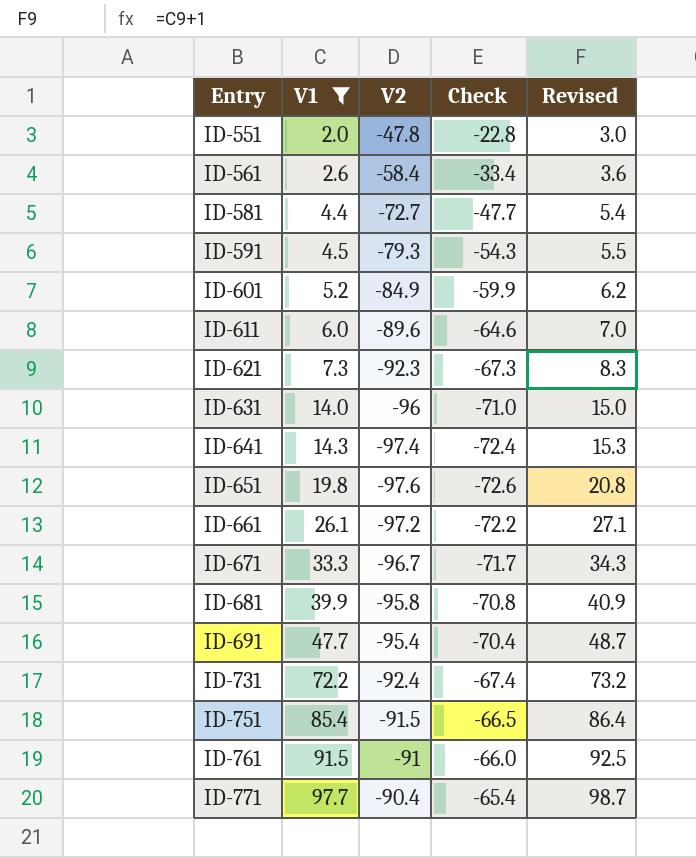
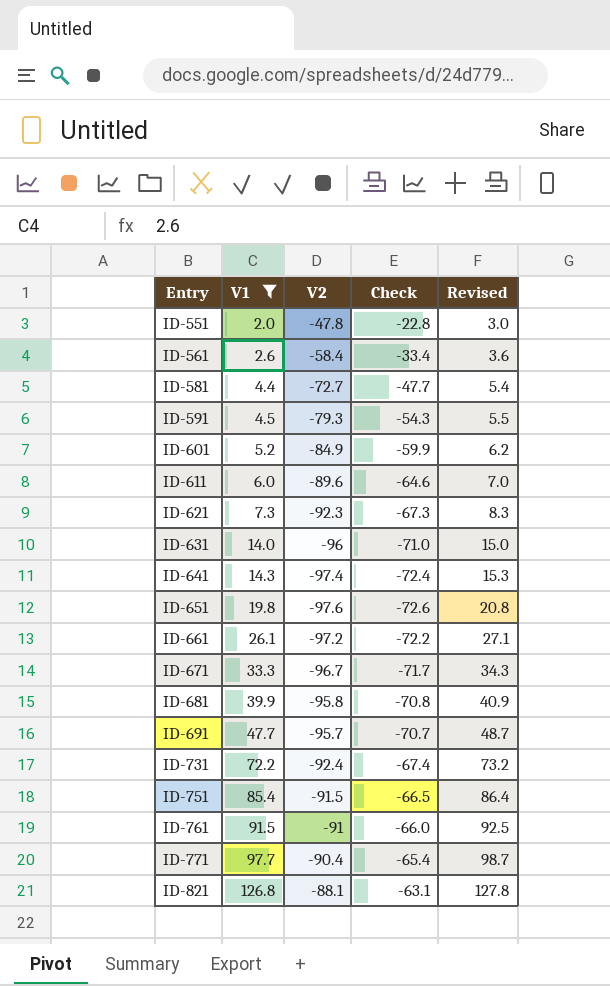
ID-691 | V2: -95.4 -> -95.7
ID-691 | Check: -70.4 -> -70.7
row ID-821: none -> 126.8 | -88.1 | -63.1 | 127.8

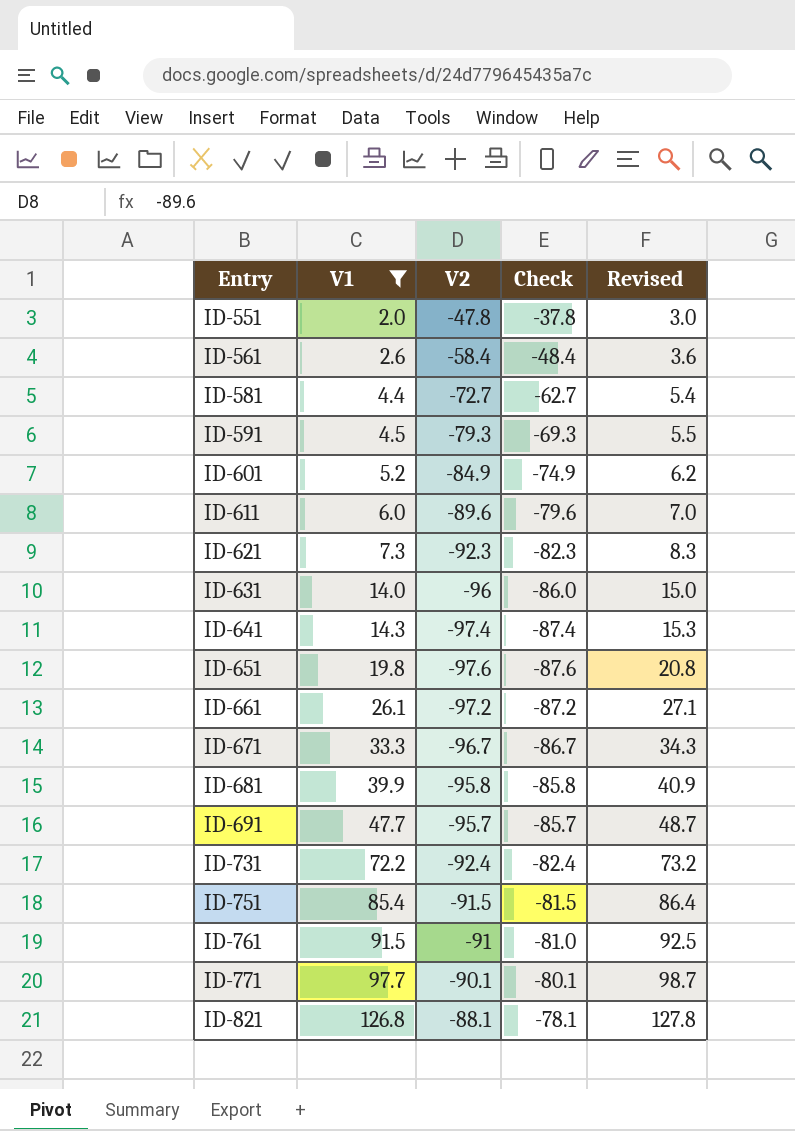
column Check | formula: [V2] + 25 -> [V2] + 10
ID-771 | V2: -90.4 -> -90.1

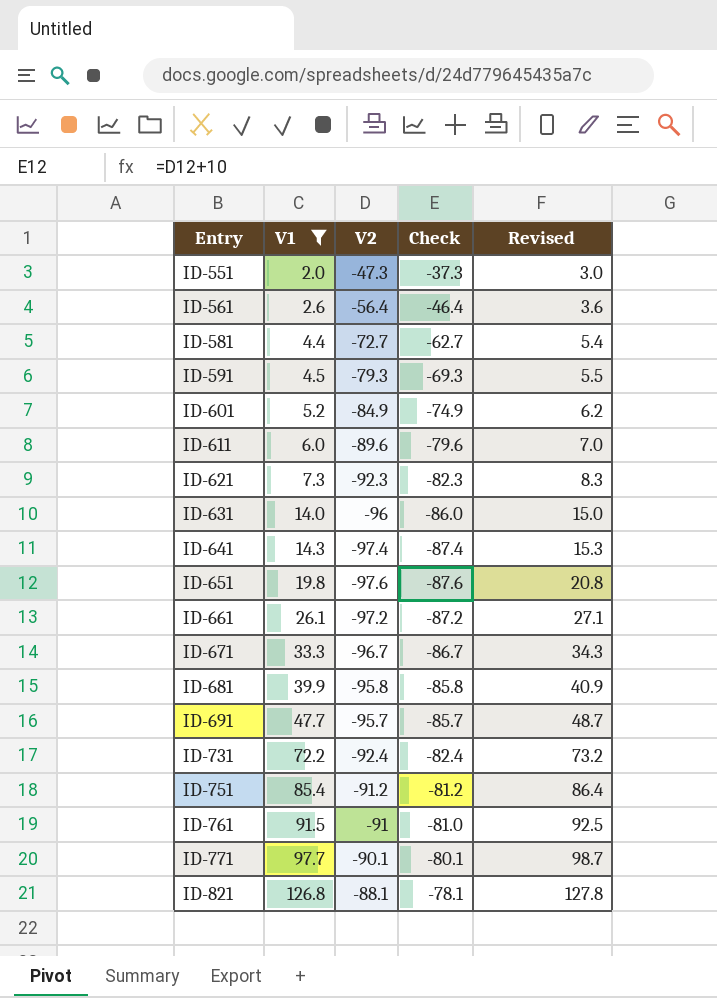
ID-551 | V2: -47.8 -> -47.3
ID-551 | Check: -37.8 -> -37.3
ID-561 | V2: -58.4 -> -56.4
ID-561 | Check: -48.4 -> -46.4
ID-751 | V2: -91.5 -> -91.2
ID-751 | Check: -81.5 -> -81.2

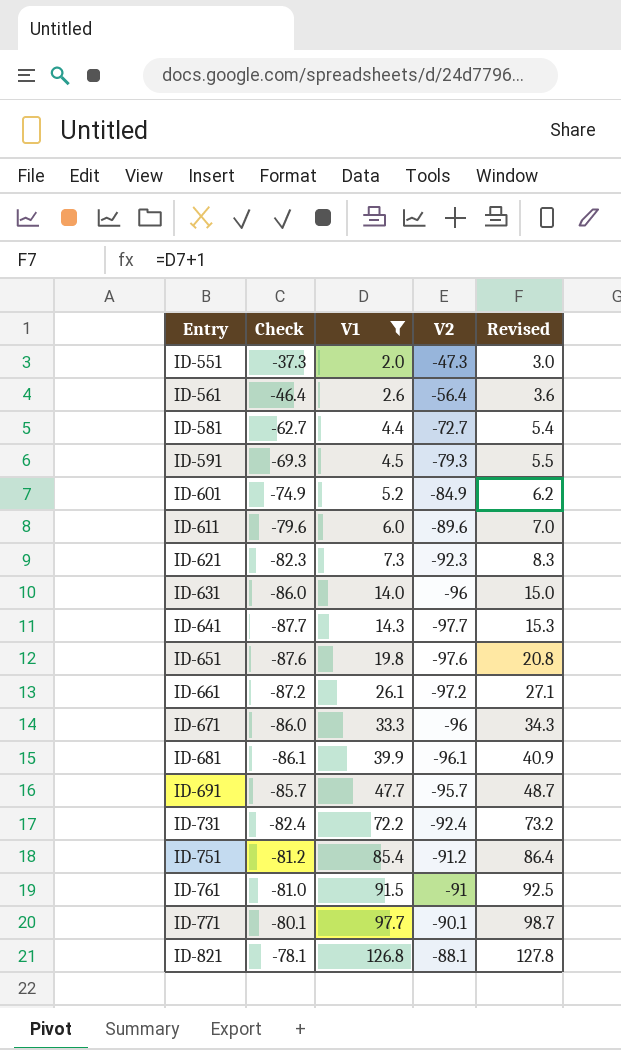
column Check | position: 4 -> 2
ID-641 | Check: -87.4 -> -87.7
ID-641 | V2: -97.4 -> -97.7
ID-671 | Check: -86.7 -> -86.0
ID-671 | V2: -96.7 -> -96
ID-681 | Check: -85.8 -> -86.1
ID-681 | V2: -95.8 -> -96.1

